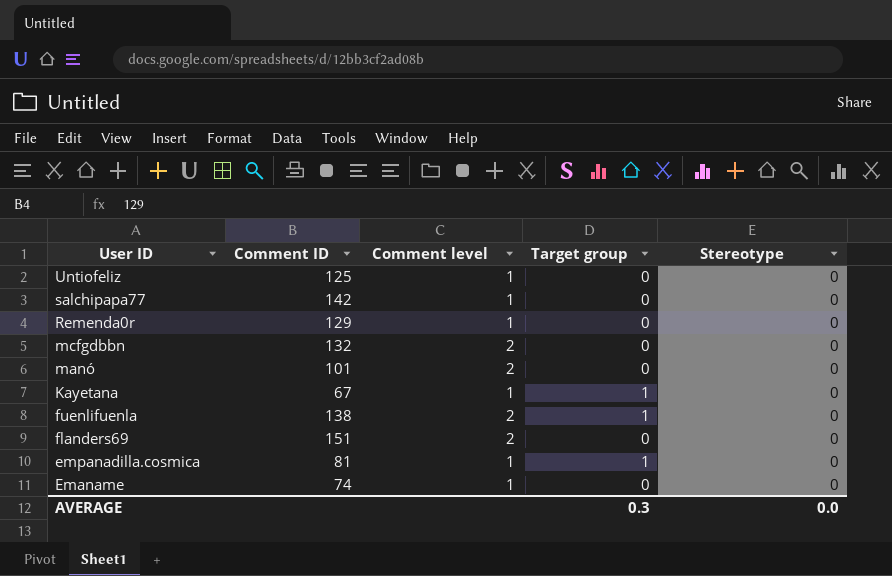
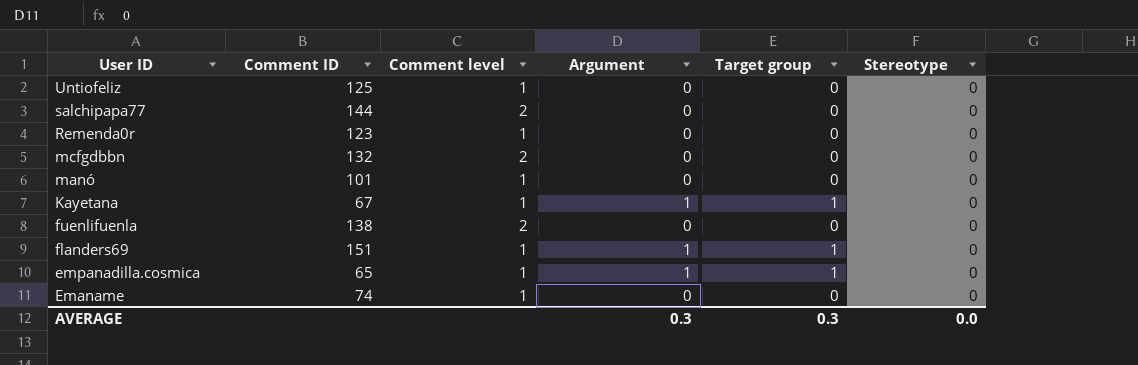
column Argument | position: none -> 4
salchipapa77 | Comment ID: 142 -> 144
salchipapa77 | Comment level: 1 -> 2
Remenda0r | Comment ID: 129 -> 123
manó | Comment level: 2 -> 1
fuenlifuenla | Target group: 1 -> 0
flanders69 | Comment level: 2 -> 1
flanders69 | Target group: 0 -> 1
empanadilla.cosmica | Comment ID: 81 -> 65

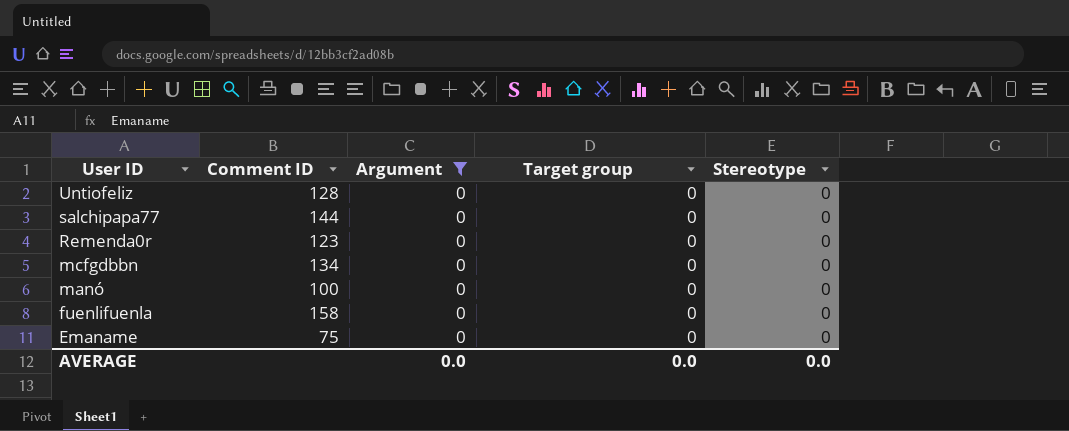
filter: none -> Argument = 0
column Comment level | position: 3 -> none
Untiofeliz | Comment ID: 125 -> 128
mcfgdbbn | Comment ID: 132 -> 134
manó | Comment ID: 101 -> 100
fuenlifuenla | Comment ID: 138 -> 158
Emaname | Comment ID: 74 -> 75
AVERAGE | Argument: 0.3 -> 0.0
AVERAGE | Target group: 0.3 -> 0.0

